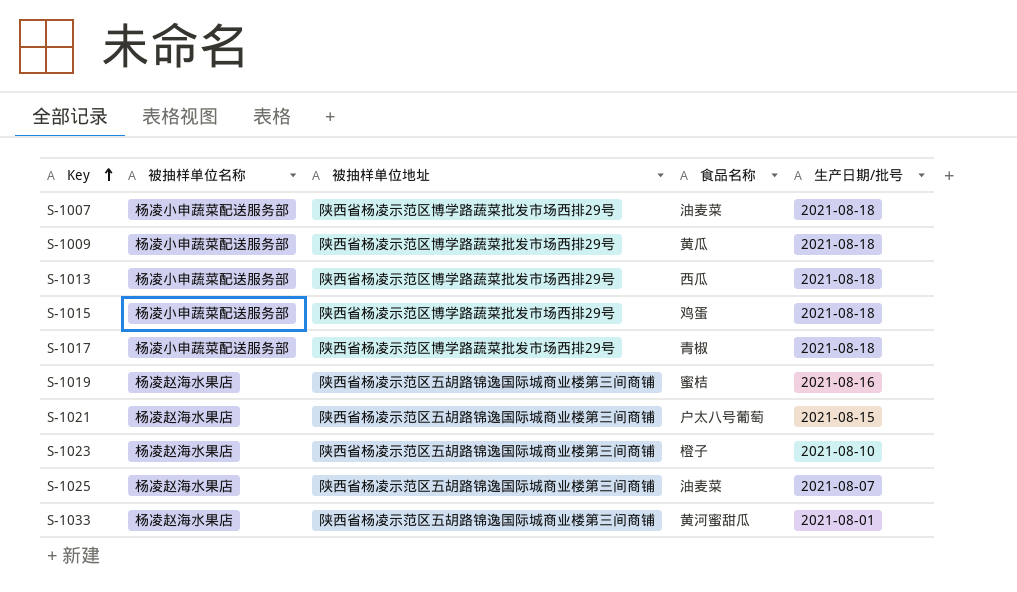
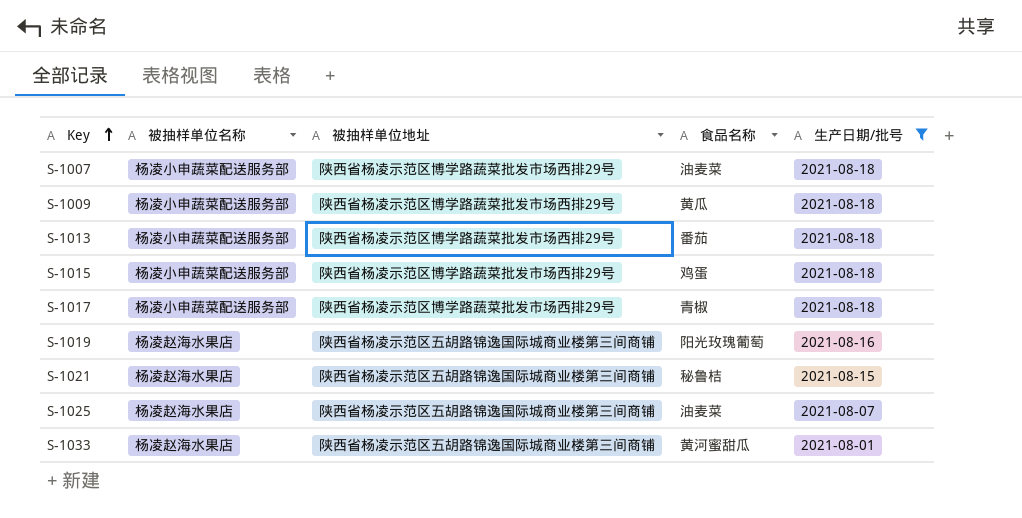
filter: none -> 生产日期/批号 != 2021-08-10
S-1013 | 食品名称: 西瓜 -> 番茄
S-1019 | 食品名称: 蜜桔 -> 阳光玫瑰葡萄
S-1021 | 食品名称: 户太八号葡萄 -> 秘鲁桔

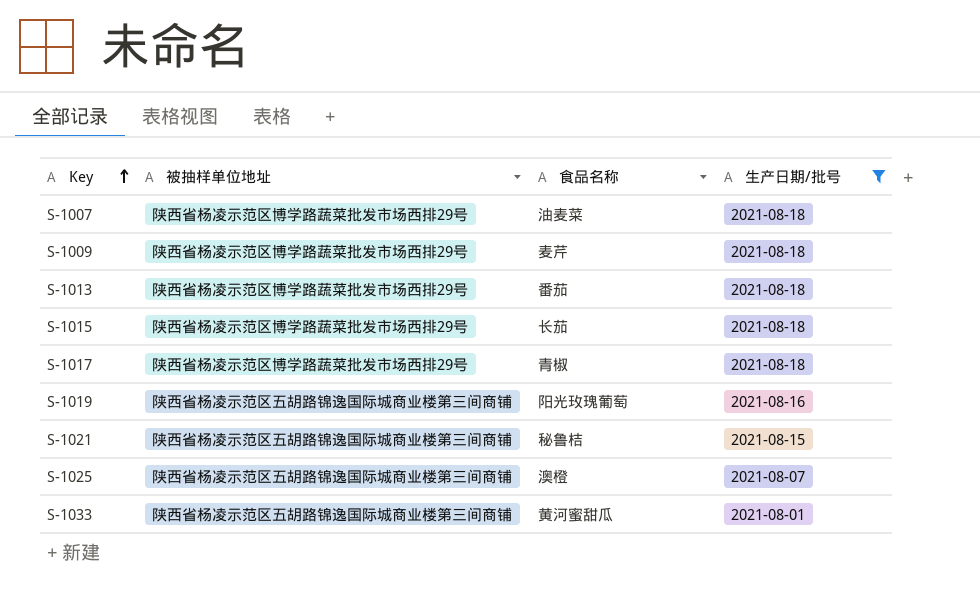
column 被抽样单位名称 | position: 2 -> none
S-1009 | 食品名称: 黄瓜 -> 麦芹
S-1015 | 食品名称: 鸡蛋 -> 长茄
S-1025 | 食品名称: 油麦菜 -> 澳橙

